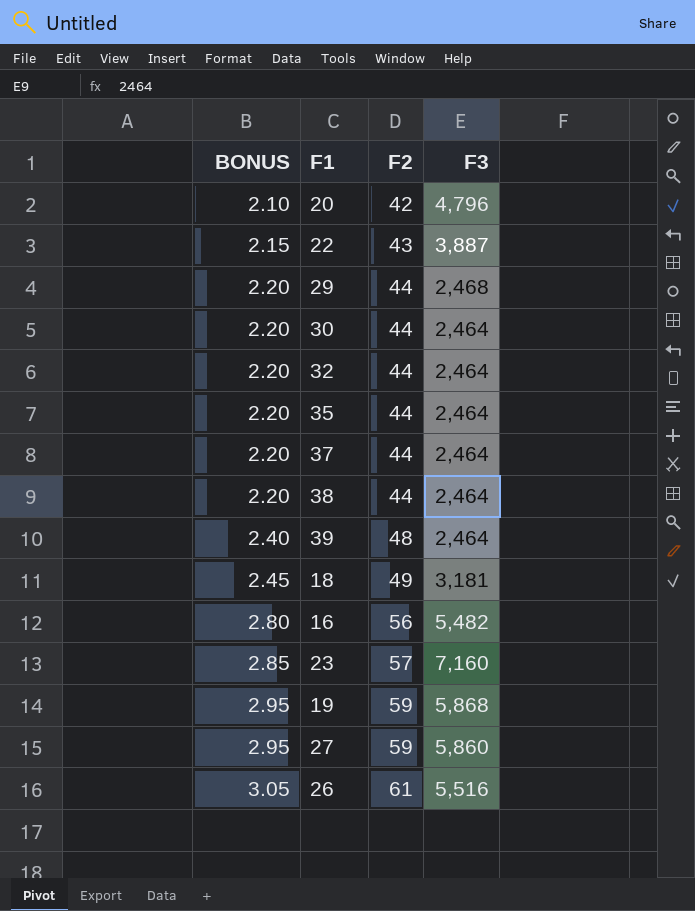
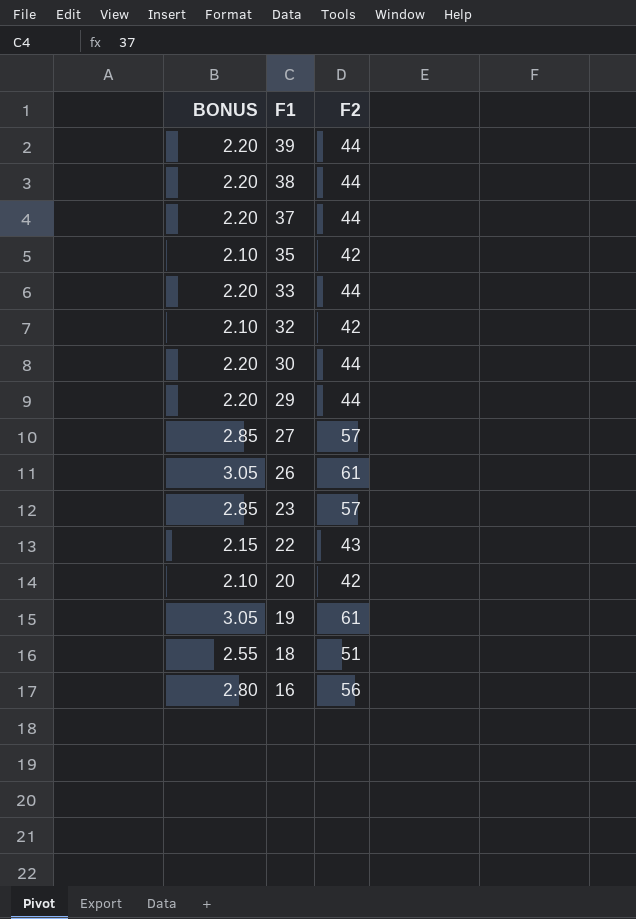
row order: BONUS ascending -> F1 descending
column F3 | position: 4 -> none
39 | BONUS: 2.40 -> 2.20
39 | F2: 48 -> 44
35 | BONUS: 2.20 -> 2.10
35 | F2: 44 -> 42
row 33: none -> 2.20 | 44
32 | BONUS: 2.20 -> 2.10
32 | F2: 44 -> 42
27 | BONUS: 2.95 -> 2.85
27 | F2: 59 -> 57
19 | BONUS: 2.95 -> 3.05
19 | F2: 59 -> 61
18 | BONUS: 2.45 -> 2.55
18 | F2: 49 -> 51

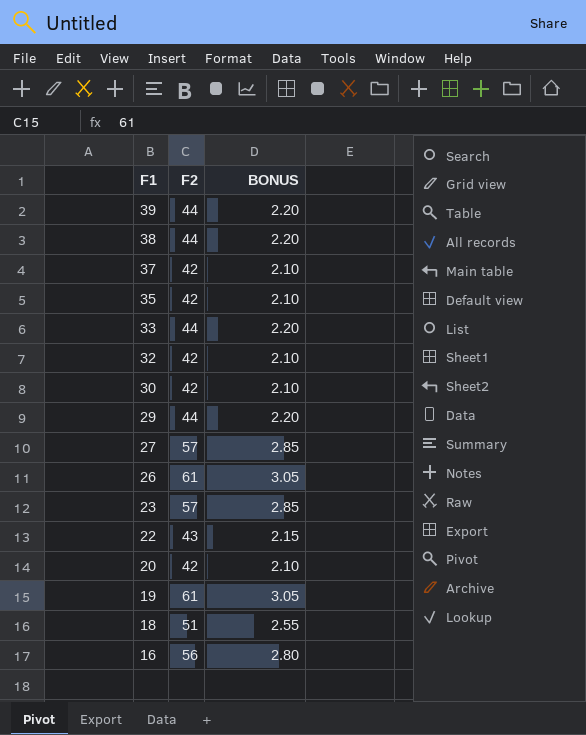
column BONUS | position: 1 -> 3
37 | F2: 44 -> 42
37 | BONUS: 2.20 -> 2.10
30 | F2: 44 -> 42
30 | BONUS: 2.20 -> 2.10

